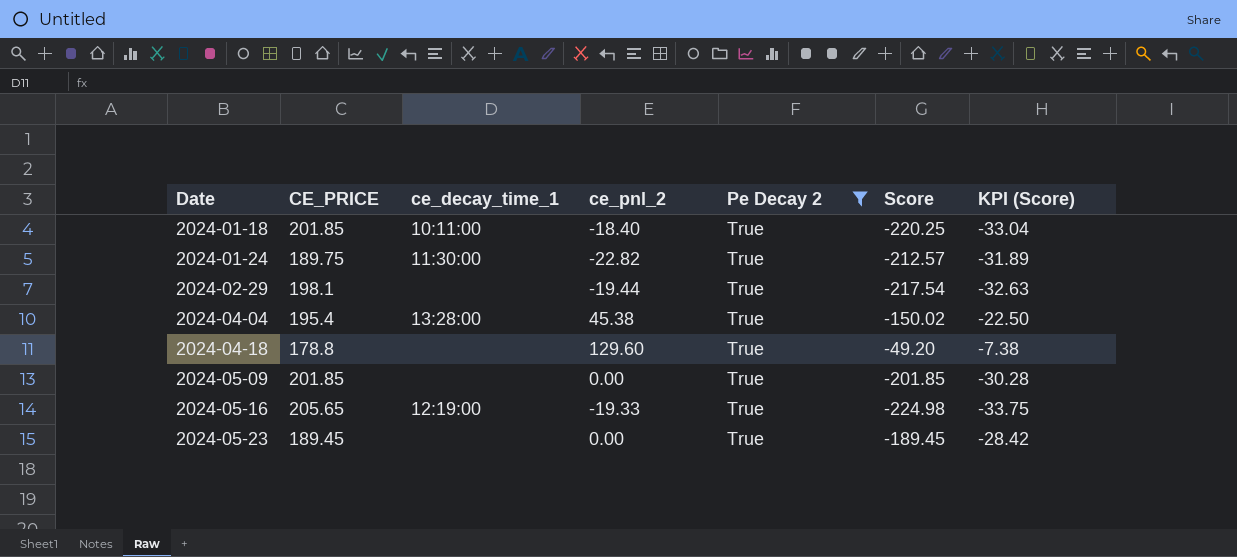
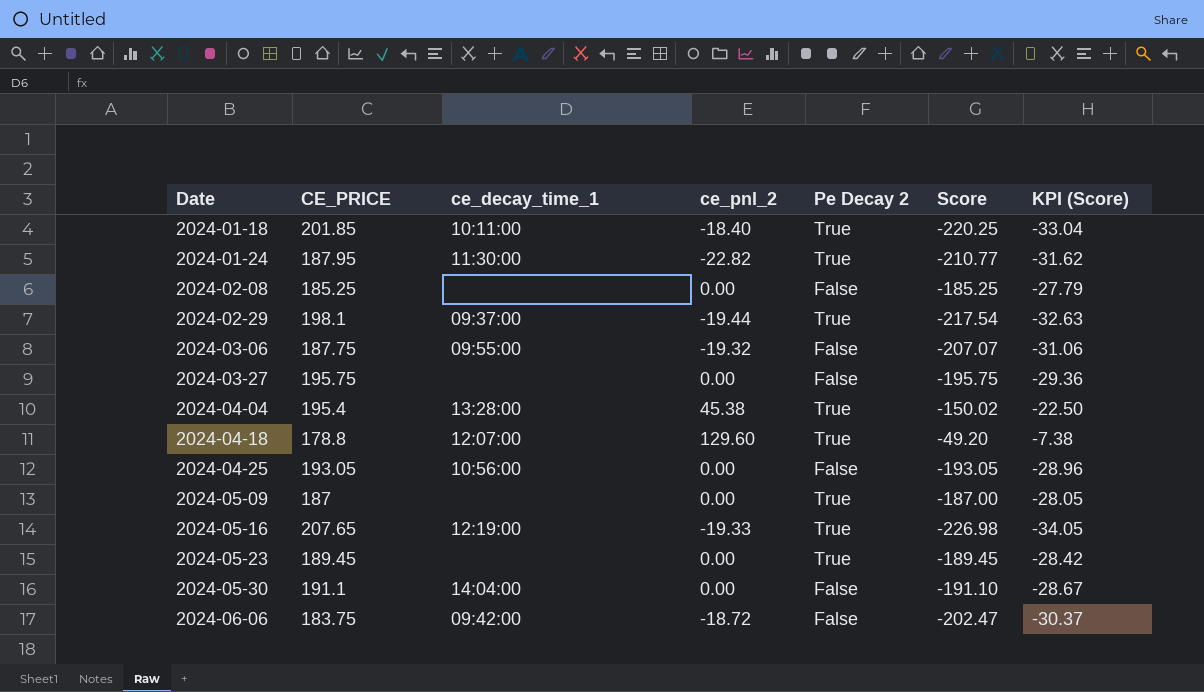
filter: Pe Decay 2 = True -> none
2024-01-24 | CE_PRICE: 189.75 -> 187.95
2024-01-24 | Score: -212.57 -> -210.77
2024-01-24 | KPI (Score): -31.89 -> -31.62
2024-02-29 | ce_decay_time_1: none -> 09:37:00
2024-04-18 | ce_decay_time_1: none -> 12:07:00
2024-05-09 | CE_PRICE: 201.85 -> 187
2024-05-09 | Score: -201.85 -> -187.00
2024-05-09 | KPI (Score): -30.28 -> -28.05
2024-05-16 | CE_PRICE: 205.65 -> 207.65
2024-05-16 | Score: -224.98 -> -226.98
2024-05-16 | KPI (Score): -33.75 -> -34.05

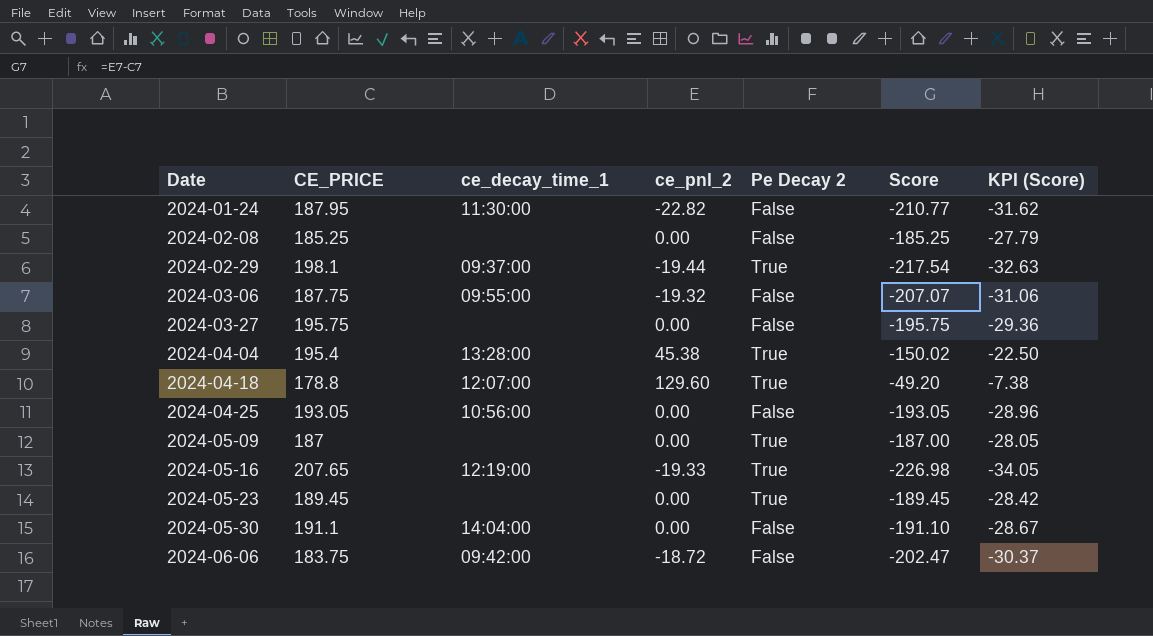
row 2024-01-18: 201.85 | 10:11:00 | -18.40 | True | -220.25 | -33.04 -> none
2024-01-24 | Pe Decay 2: True -> False

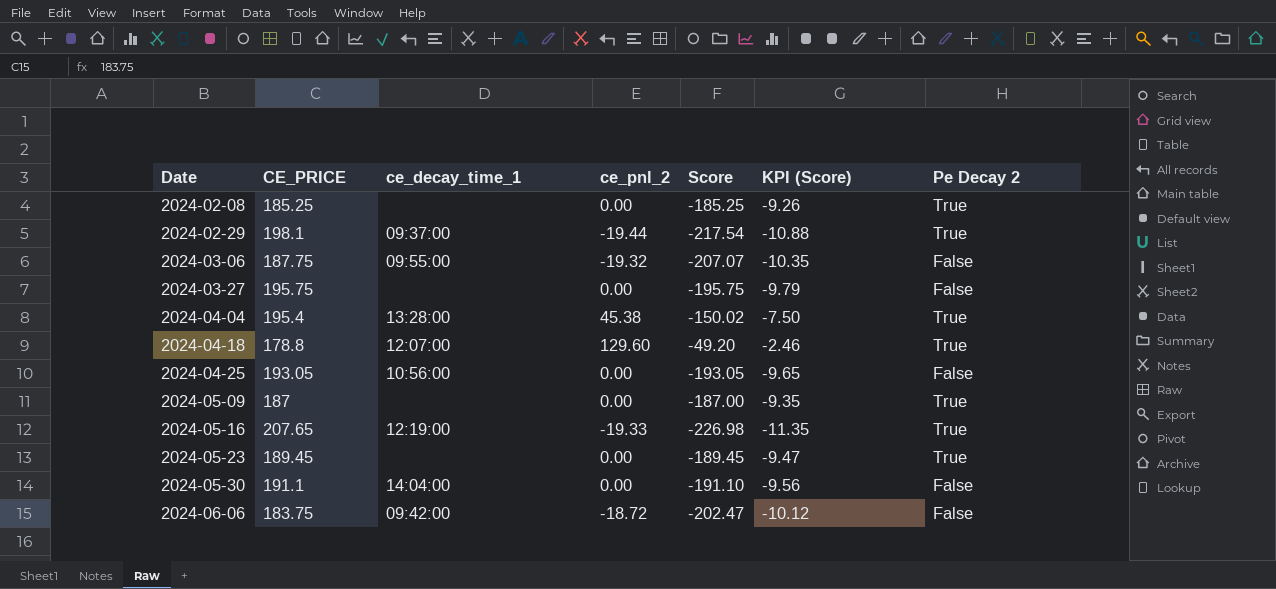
column KPI (Score) | formula: [Score] * 0.15 -> [Score] * 0.05
column Pe Decay 2 | position: 5 -> 7
row 2024-01-24: 187.95 | 11:30:00 | -22.82 | False | -210.77 | -31.62 -> none
2024-02-08 | Pe Decay 2: False -> True

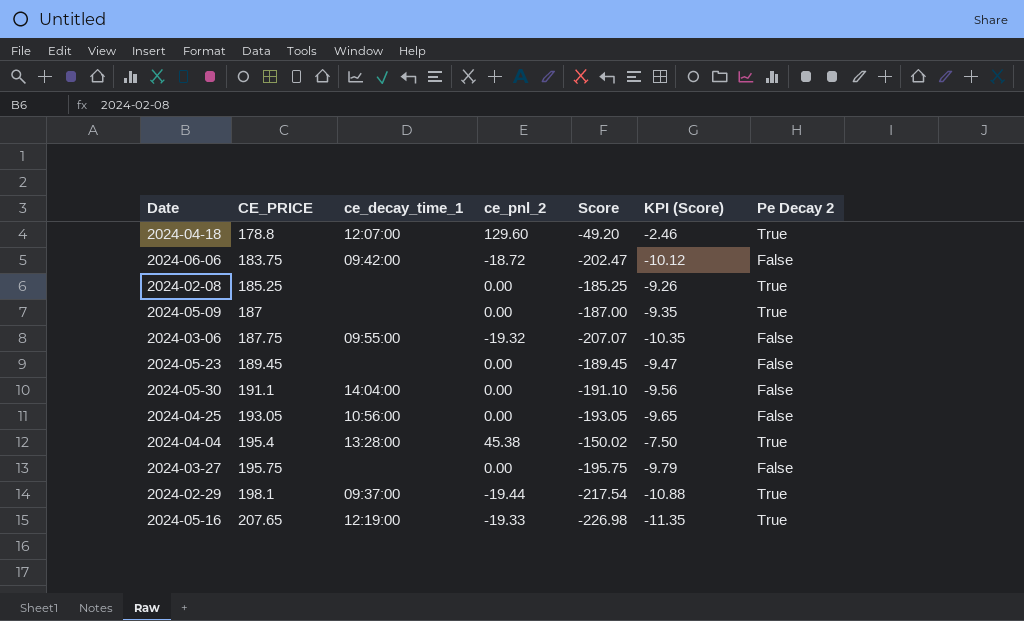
row order: Date ascending -> CE_PRICE ascending
2024-05-23 | Pe Decay 2: True -> False

